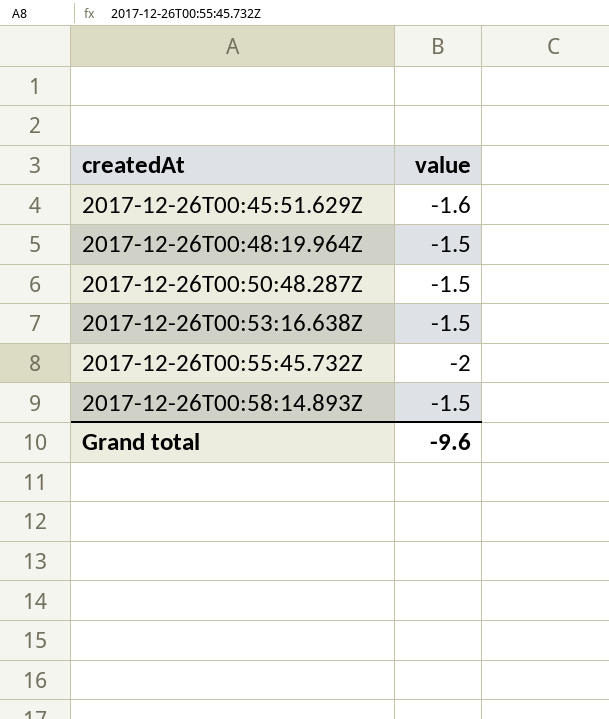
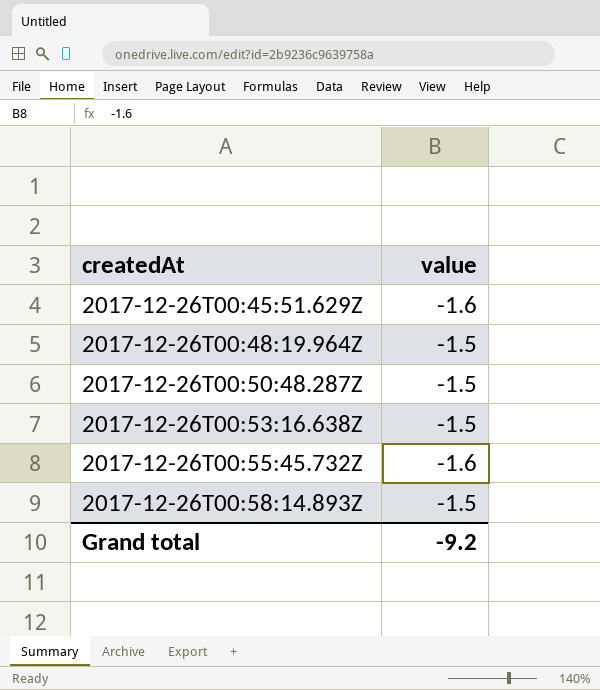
2017-12-26T00:55:45.732Z | value: -2 -> -1.6
Grand total | value: -9.6 -> -9.2

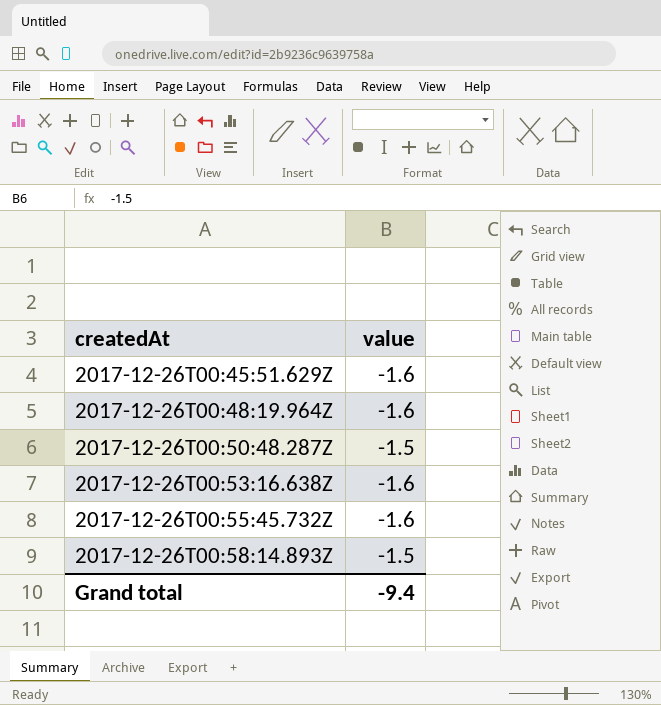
2017-12-26T00:48:19.964Z | value: -1.5 -> -1.6
2017-12-26T00:53:16.638Z | value: -1.5 -> -1.6
Grand total | value: -9.2 -> -9.4

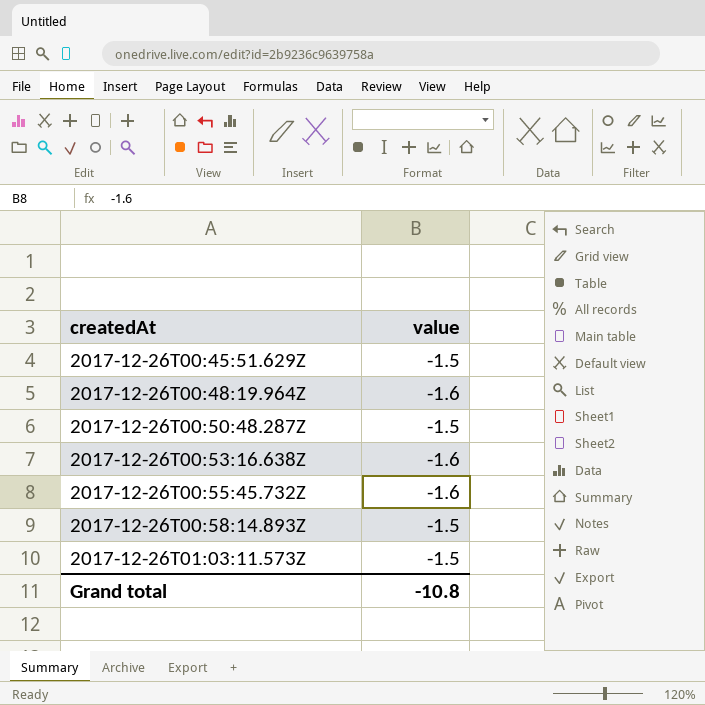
2017-12-26T00:45:51.629Z | value: -1.6 -> -1.5
row 2017-12-26T01:03:11.573Z: none -> -1.5
Grand total | value: -9.4 -> -10.8

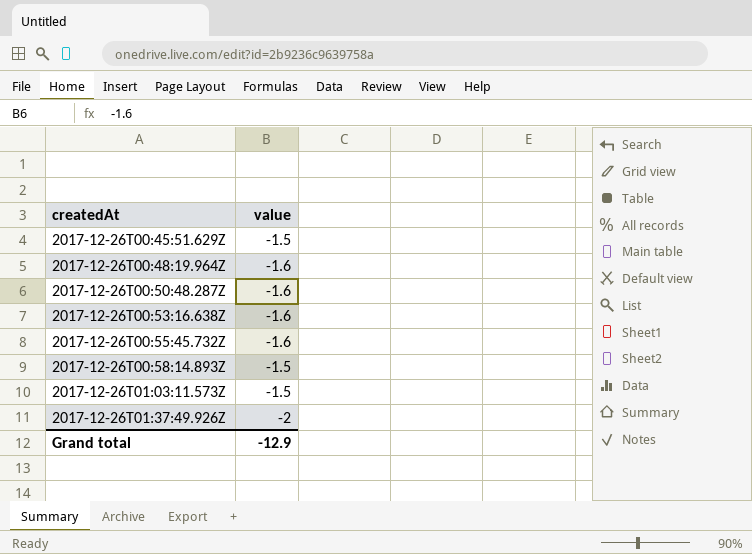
2017-12-26T00:50:48.287Z | value: -1.5 -> -1.6
row 2017-12-26T01:37:49.926Z: none -> -2
Grand total | value: -10.8 -> -12.9

